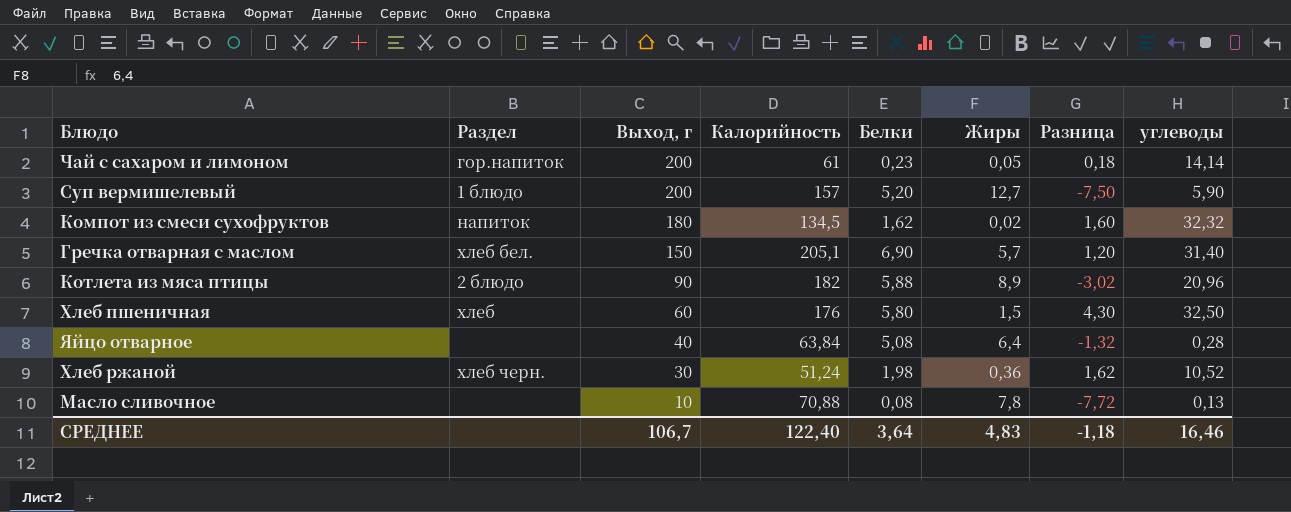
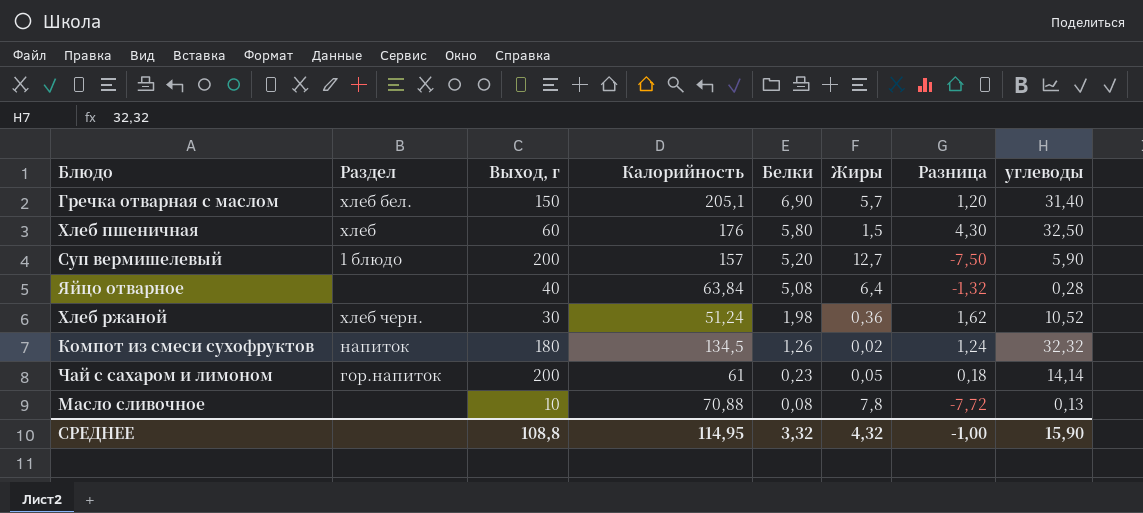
row order: Выход, г descending -> Белки descending
row Котлета из мяса птицы: 2 блюдо | 90 | 182 | 5,88 | 8,9 | -3,02 | 20,96 -> none
Компот из смеси сухофруктов | Белки: 1,62 -> 1,26
Компот из смеси сухофруктов | Разница: 1,60 -> 1,24
СРЕДНЕЕ | Выход, г: 106,7 -> 108,8
СРЕДНЕЕ | Калорийность: 122,40 -> 114,95
СРЕДНЕЕ | Белки: 3,64 -> 3,32
СРЕДНЕЕ | Жиры: 4,83 -> 4,32
СРЕДНЕЕ | Разница: -1,18 -> -1,00
СРЕДНЕЕ | углеводы: 16,46 -> 15,90

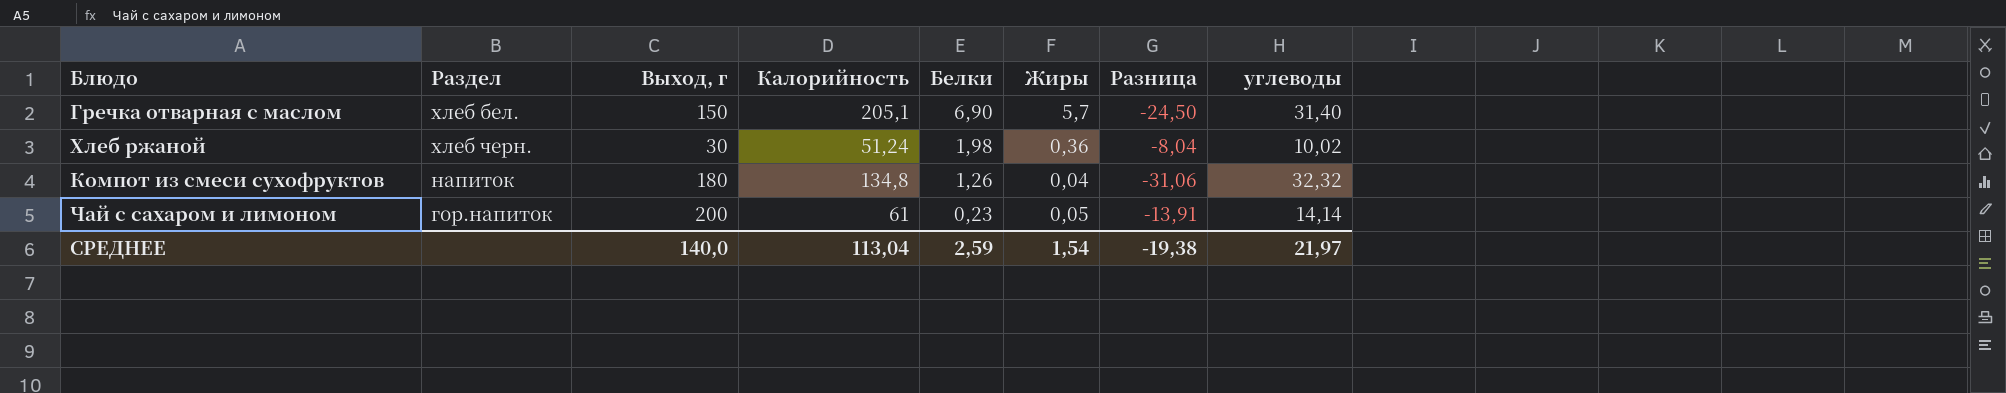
column Разница | formula: [Белки] - [Жиры] -> [Белки] - [углеводы]
row Хлеб пшеничная: хлеб | 60 | 176 | 5,80 | 1,5 | 4,30 | 32,50 -> none
row Суп вермишелевый: 1 блюдо | 200 | 157 | 5,20 | 12,7 | -7,50 | 5,90 -> none
row Яйцо отварное: none | 40 | 63,84 | 5,08 | 6,4 | -1,32 | 0,28 -> none
row Масло сливочное: none | 10 | 70,88 | 0,08 | 7,8 | -7,72 | 0,13 -> none
Хлеб ржаной | углеводы: 10,52 -> 10,02
Компот из смеси сухофруктов | Калорийность: 134,5 -> 134,8
Компот из смеси сухофруктов | Жиры: 0,02 -> 0,04
СРЕДНЕЕ | Выход, г: 108,8 -> 140,0
СРЕДНЕЕ | Калорийность: 114,95 -> 113,04
СРЕДНЕЕ | Белки: 3,32 -> 2,59
СРЕДНЕЕ | Жиры: 4,32 -> 1,54
СРЕДНЕЕ | Разница: -1,00 -> -19,38
СРЕДНЕЕ | углеводы: 15,90 -> 21,97

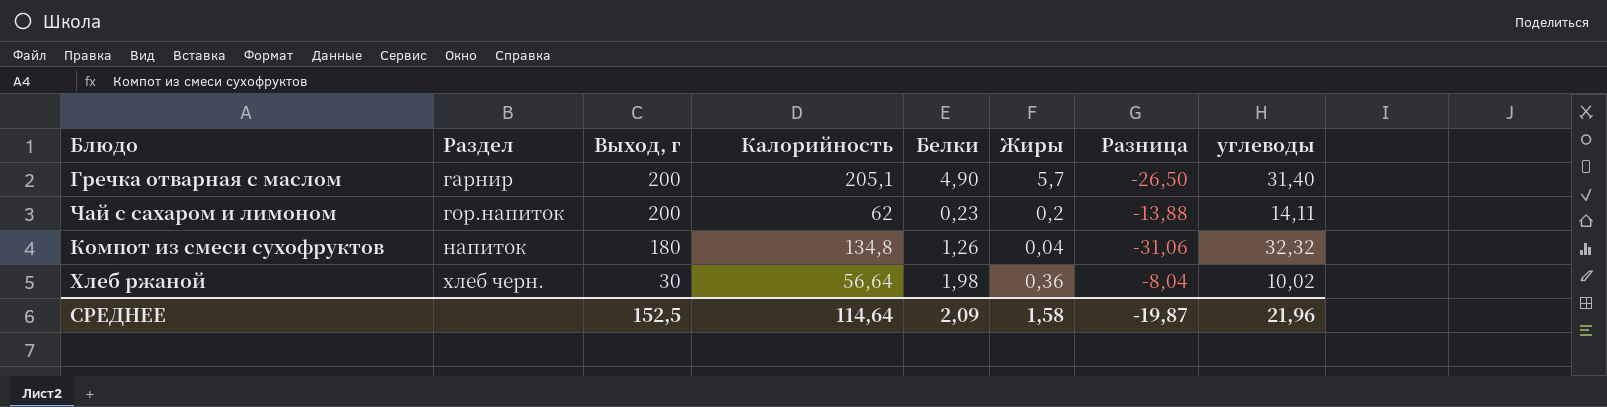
row order: Белки descending -> Раздел ascending
Гречка отварная с маслом | Раздел: хлеб бел. -> гарнир
Гречка отварная с маслом | Выход, г: 150 -> 200
Гречка отварная с маслом | Белки: 6,90 -> 4,90
Гречка отварная с маслом | Разница: -24,50 -> -26,50
Чай с сахаром и лимоном | Калорийность: 61 -> 62
Чай с сахаром и лимоном | Жиры: 0,05 -> 0,2
Чай с сахаром и лимоном | Разница: -13,91 -> -13,88
Чай с сахаром и лимоном | углеводы: 14,14 -> 14,11
Хлеб ржаной | Калорийность: 51,24 -> 56,64
СРЕДНЕЕ | Выход, г: 140,0 -> 152,5
СРЕДНЕЕ | Калорийность: 113,04 -> 114,64
СРЕДНЕЕ | Белки: 2,59 -> 2,09
СРЕДНЕЕ | Жиры: 1,54 -> 1,58
СРЕДНЕЕ | Разница: -19,38 -> -19,87
СРЕДНЕЕ | углеводы: 21,97 -> 21,96

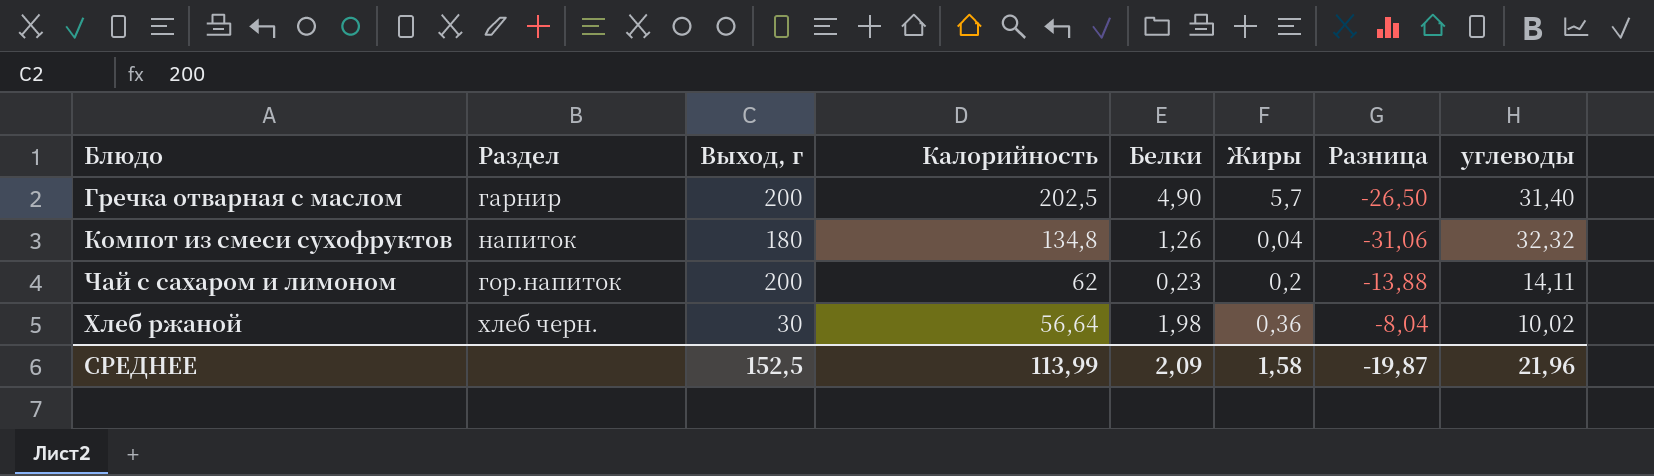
row order: Раздел ascending -> Калорийность descending
Гречка отварная с маслом | Калорийность: 205,1 -> 202,5
СРЕДНЕЕ | Калорийность: 114,64 -> 113,99

